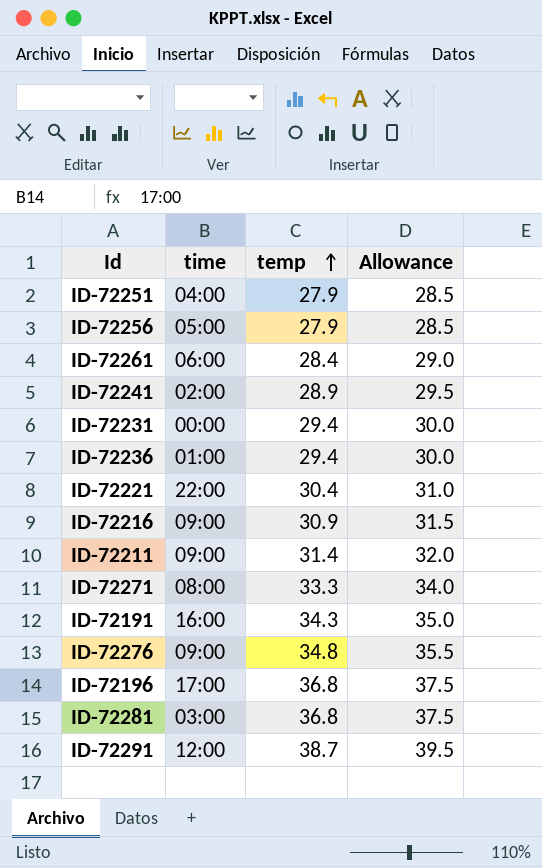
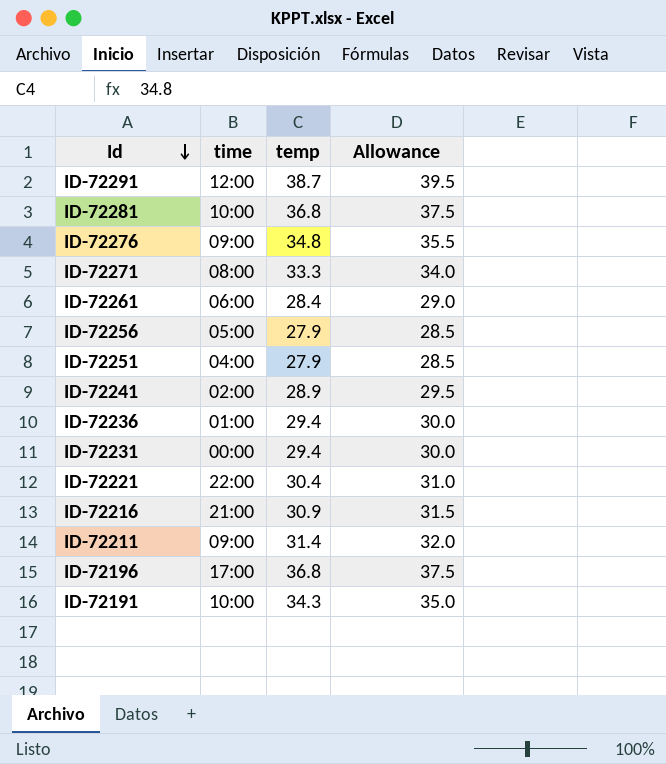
row order: temp ascending -> Id descending
ID-72281 | time: 03:00 -> 10:00
ID-72216 | time: 09:00 -> 21:00
ID-72191 | time: 16:00 -> 10:00

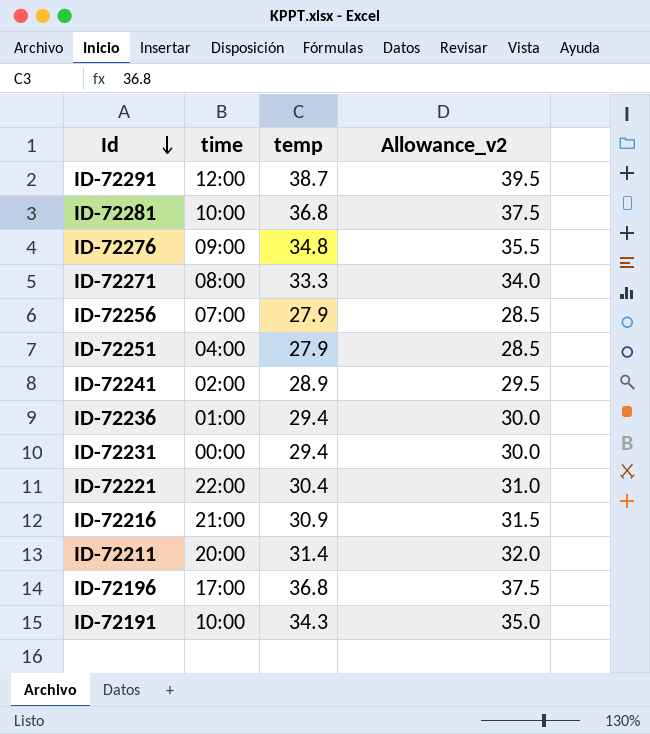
column name: Allowance -> Allowance_v2
row ID-72261: 06:00 | 28.4 | 29.0 -> none
ID-72256 | time: 05:00 -> 07:00
ID-72211 | time: 09:00 -> 20:00

